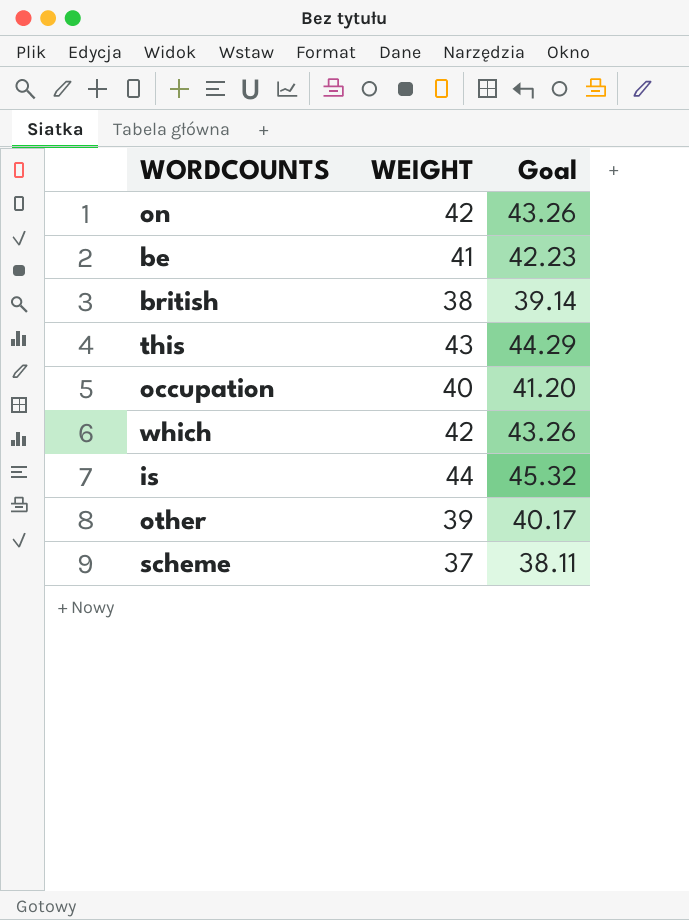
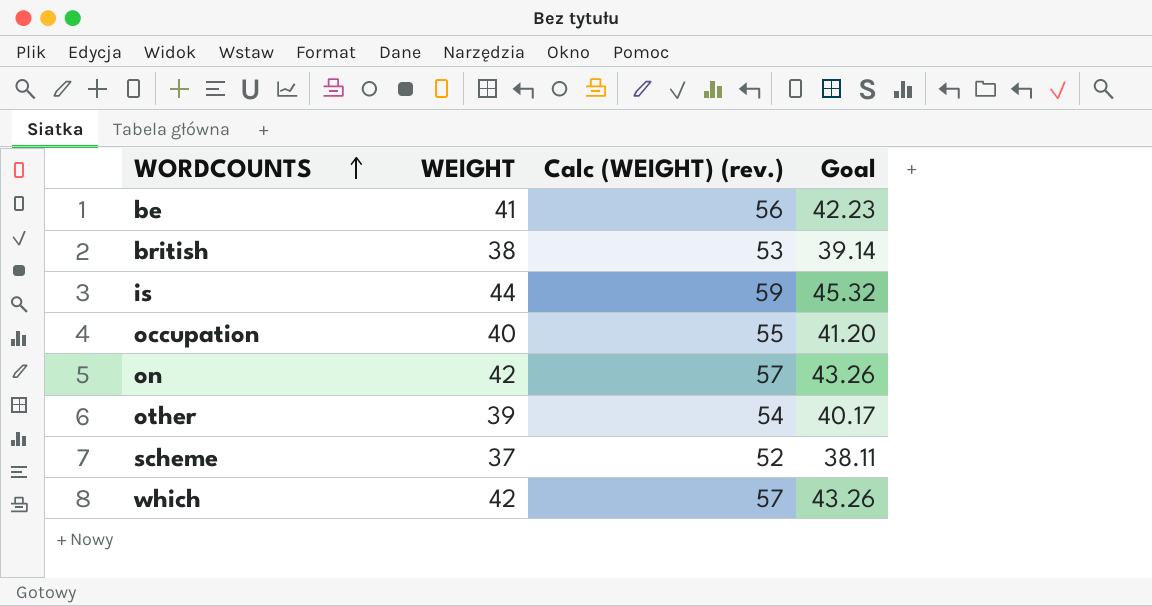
row order: none -> WORDCOUNTS ascending
column Calc (WEIGHT) (rev.) | formula: none -> [WEIGHT] + 15
row this: 43 | 44.29 -> none

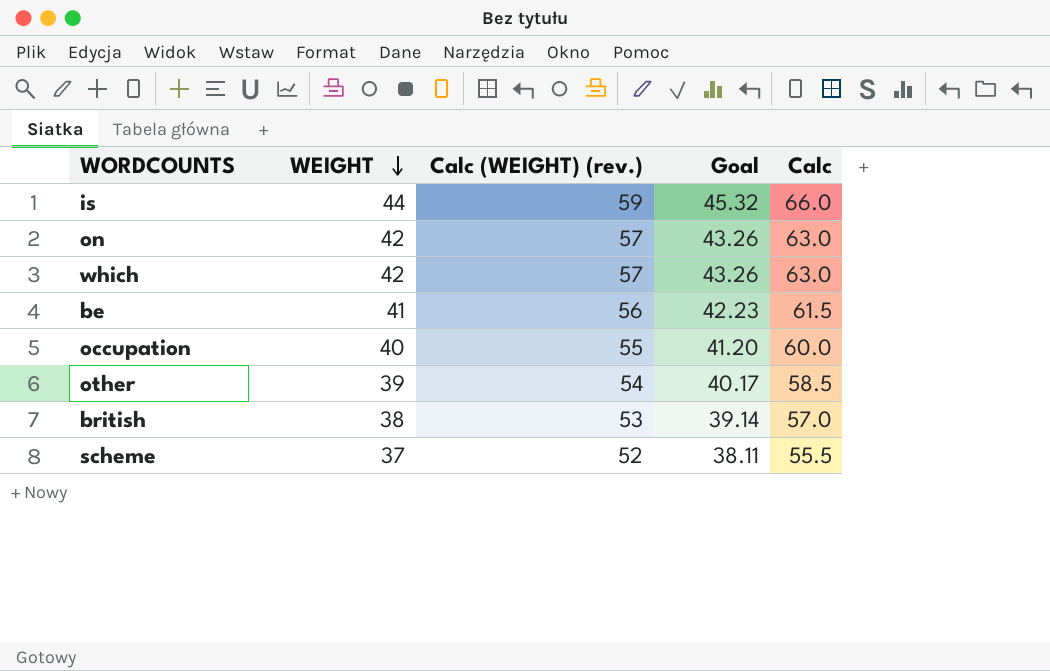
row order: WORDCOUNTS ascending -> WEIGHT descending
column Calc | formula: none -> [WEIGHT] * 1.5

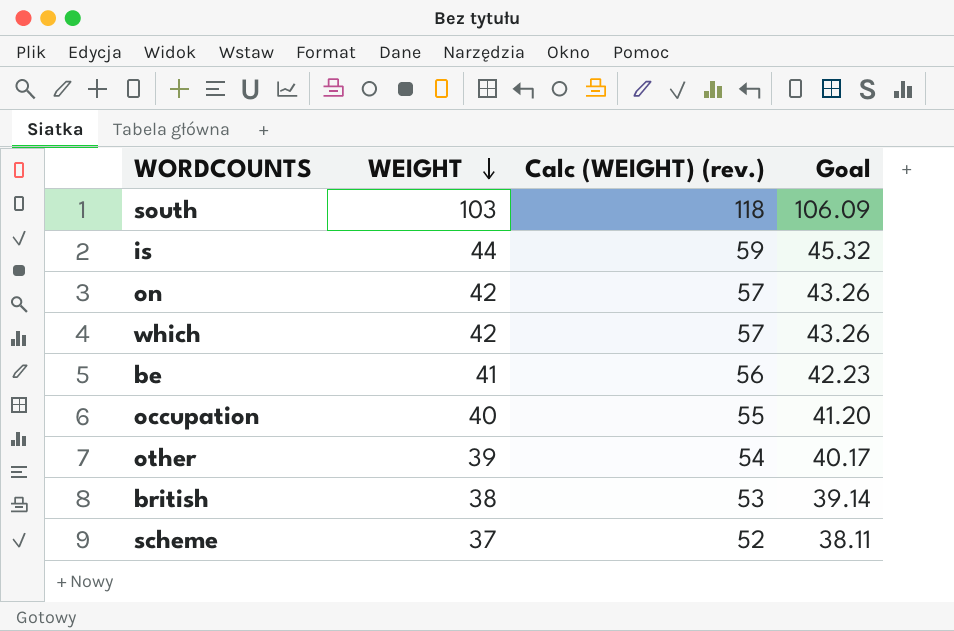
column Calc | formula: [WEIGHT] * 1.5 -> none
row south: none -> 103 | 118 | 106.09

